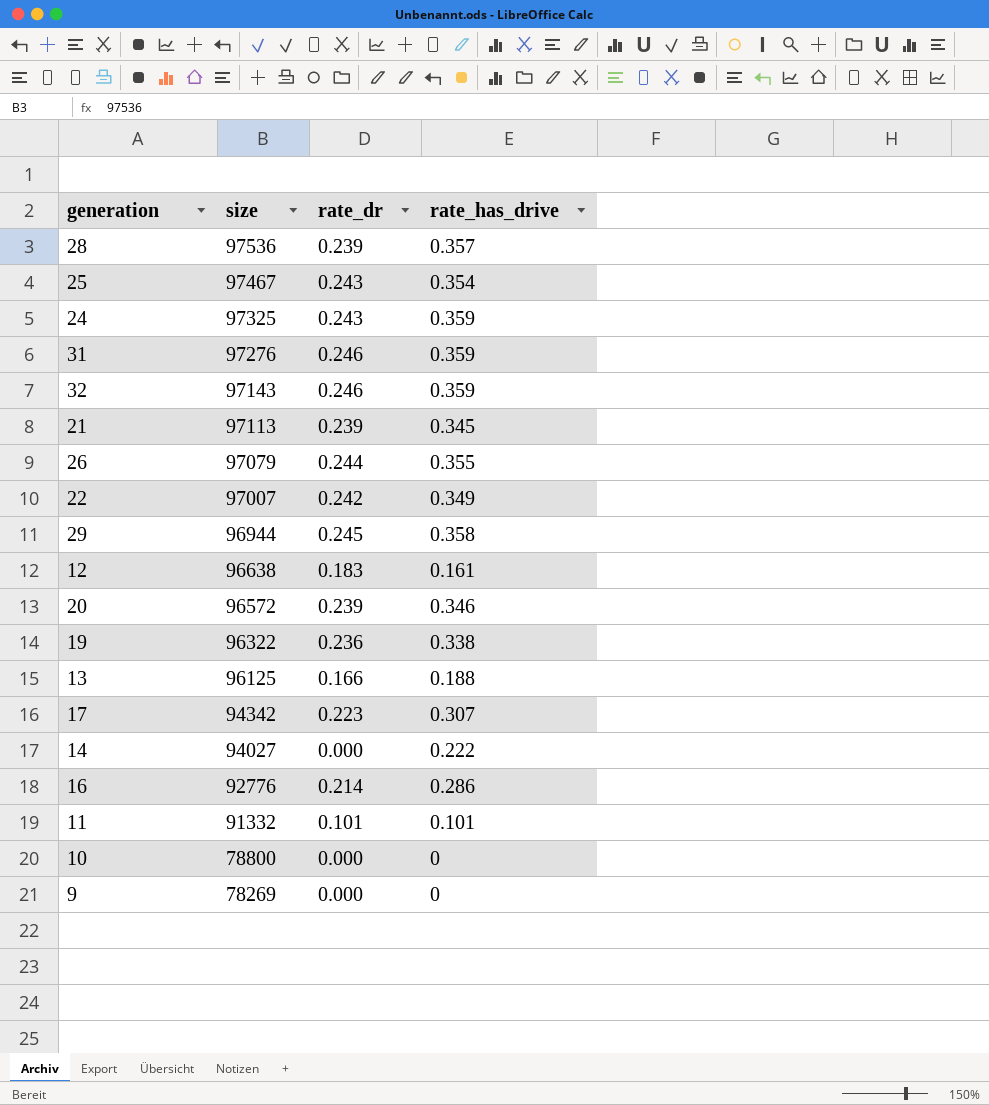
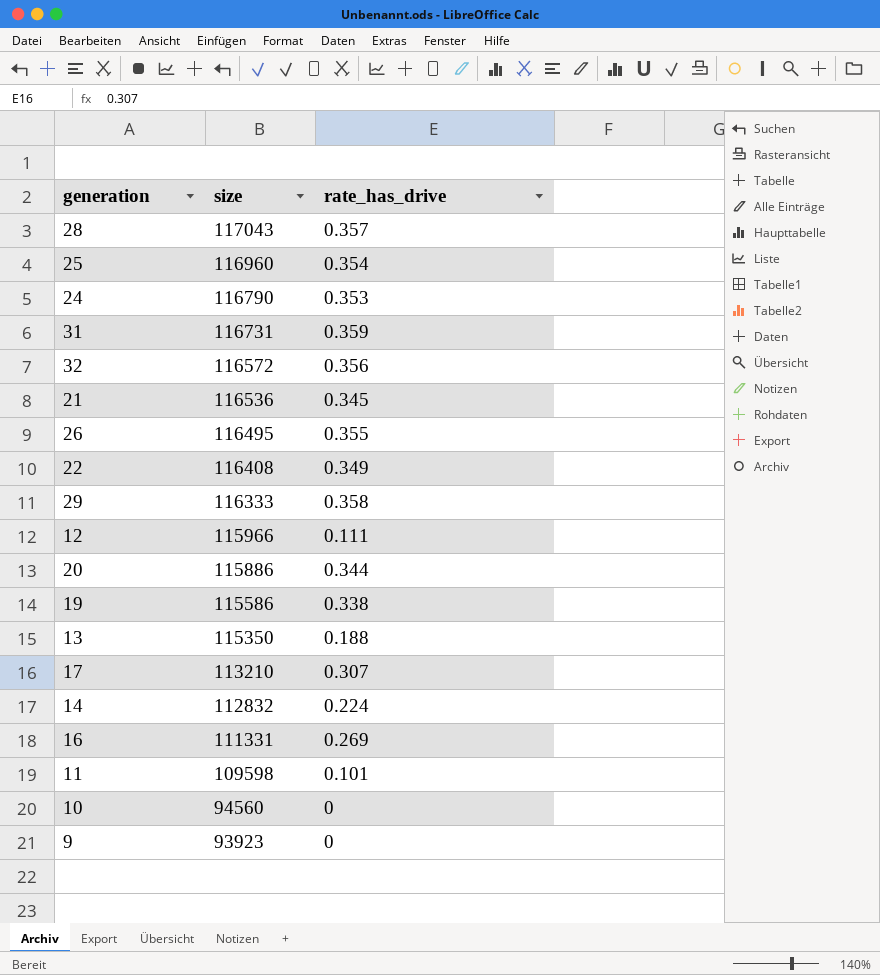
column rate_dr | position: 3 -> none
28 | size: 97536 -> 117043
25 | size: 97467 -> 116960
24 | size: 97325 -> 116790
24 | rate_has_drive: 0.359 -> 0.353
31 | size: 97276 -> 116731
32 | size: 97143 -> 116572
32 | rate_has_drive: 0.359 -> 0.356
21 | size: 97113 -> 116536
26 | size: 97079 -> 116495
22 | size: 97007 -> 116408
29 | size: 96944 -> 116333
12 | size: 96638 -> 115966
12 | rate_has_drive: 0.161 -> 0.111
20 | size: 96572 -> 115886
20 | rate_has_drive: 0.346 -> 0.344
19 | size: 96322 -> 115586
13 | size: 96125 -> 115350
17 | size: 94342 -> 113210
14 | size: 94027 -> 112832
14 | rate_has_drive: 0.222 -> 0.224
16 | size: 92776 -> 111331
16 | rate_has_drive: 0.286 -> 0.269
11 | size: 91332 -> 109598
10 | size: 78800 -> 94560
9 | size: 78269 -> 93923

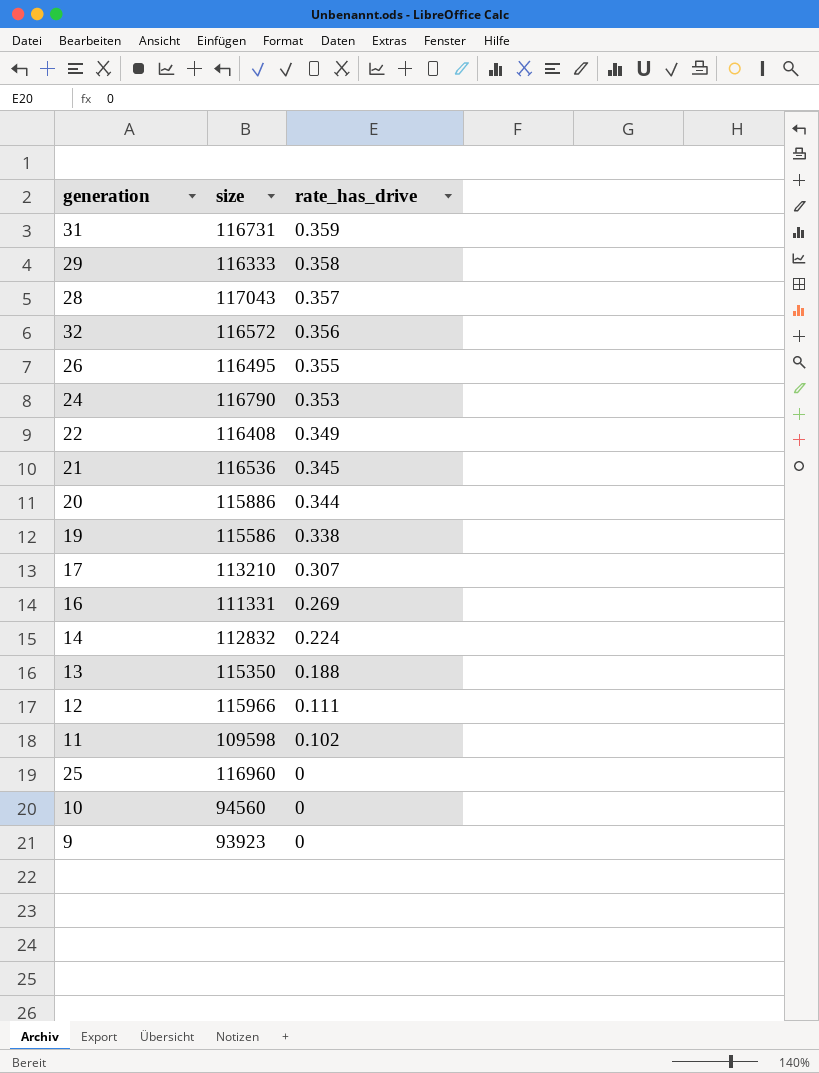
row order: size descending -> rate_has_drive descending
11 | rate_has_drive: 0.101 -> 0.102
25 | rate_has_drive: 0.354 -> 0

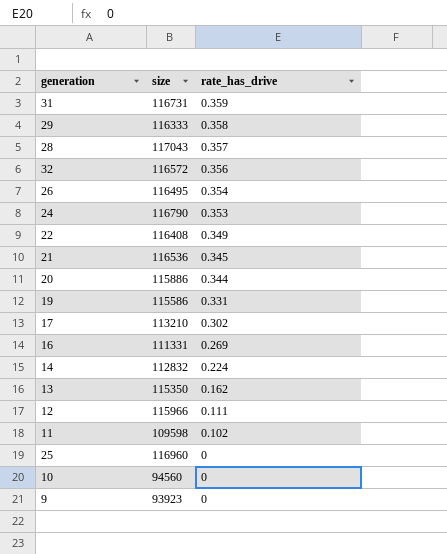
26 | rate_has_drive: 0.355 -> 0.354
19 | rate_has_drive: 0.338 -> 0.331
17 | rate_has_drive: 0.307 -> 0.302
13 | rate_has_drive: 0.188 -> 0.162

